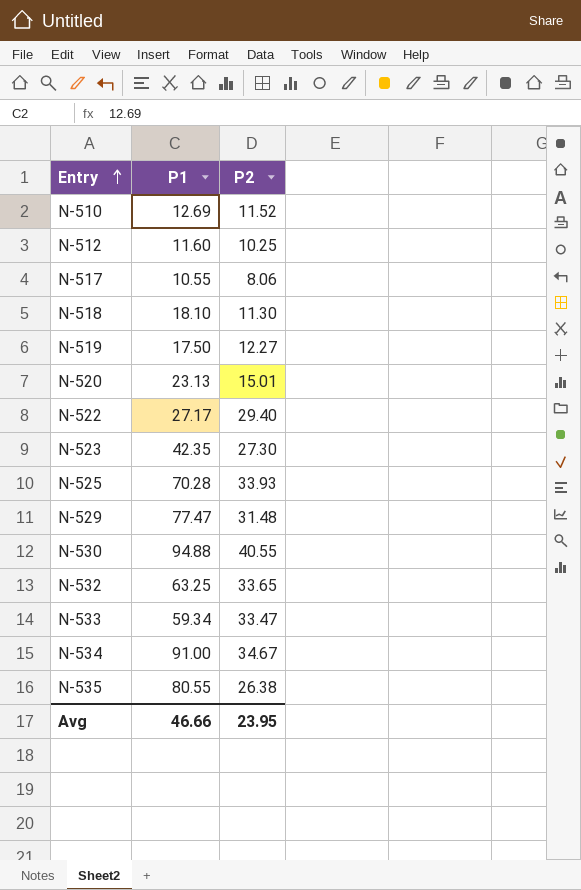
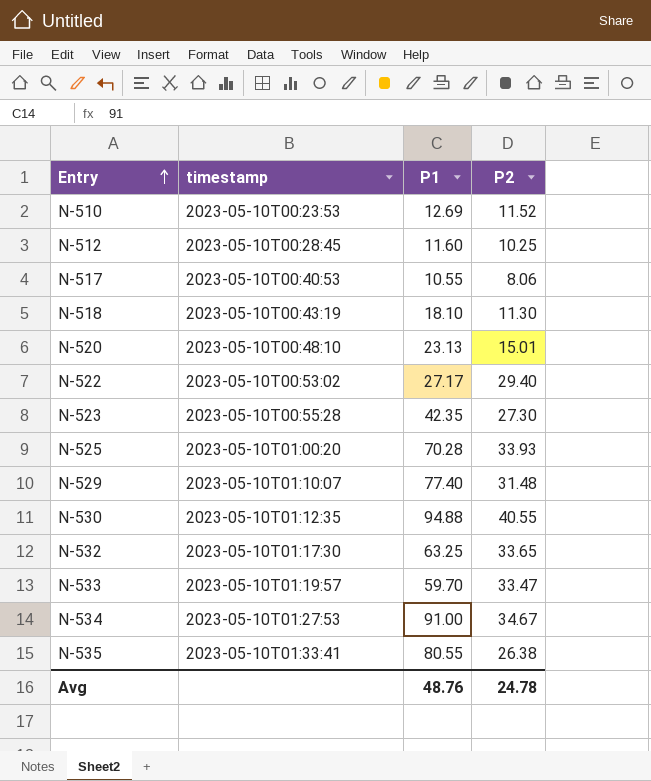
column timestamp | position: none -> 2
row N-519: 17.50 | 12.27 -> none
N-529 | P1: 77.47 -> 77.40
N-533 | P1: 59.34 -> 59.70
Avg | P1: 46.66 -> 48.76
Avg | P2: 23.95 -> 24.78

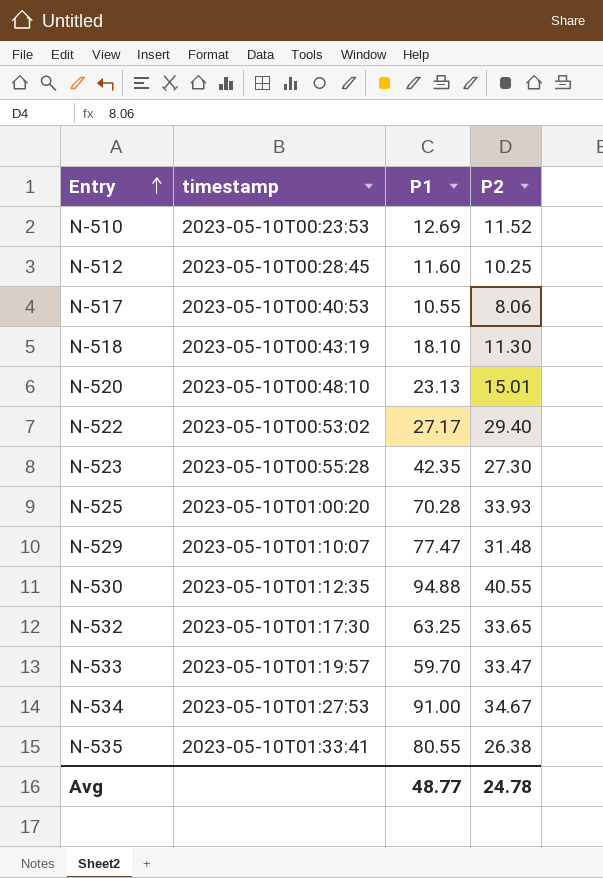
N-529 | P1: 77.40 -> 77.47
Avg | P1: 48.76 -> 48.77

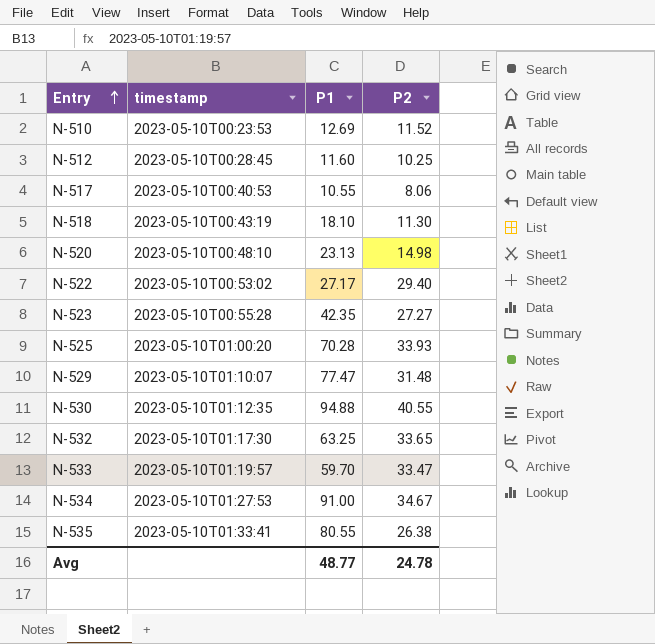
N-520 | P2: 15.01 -> 14.98
N-523 | P2: 27.30 -> 27.27

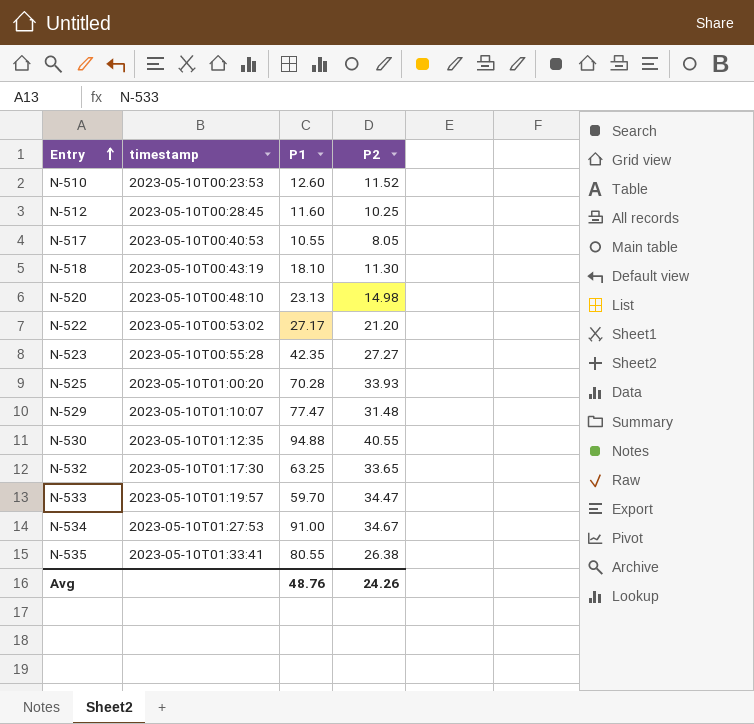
N-510 | P1: 12.69 -> 12.60
N-517 | P2: 8.06 -> 8.05
N-522 | P2: 29.40 -> 21.20
N-533 | P2: 33.47 -> 34.47
Avg | P1: 48.77 -> 48.76
Avg | P2: 24.78 -> 24.26

